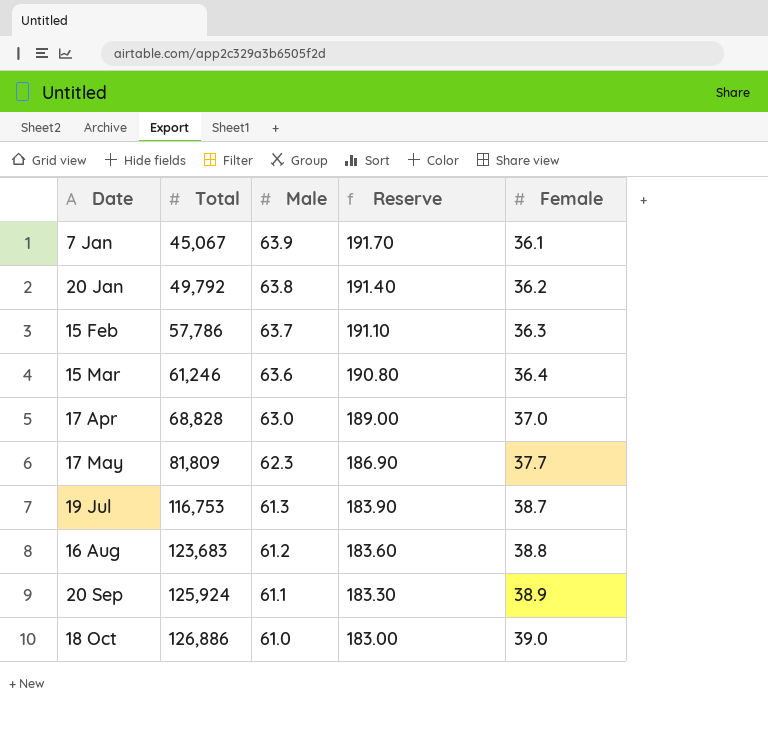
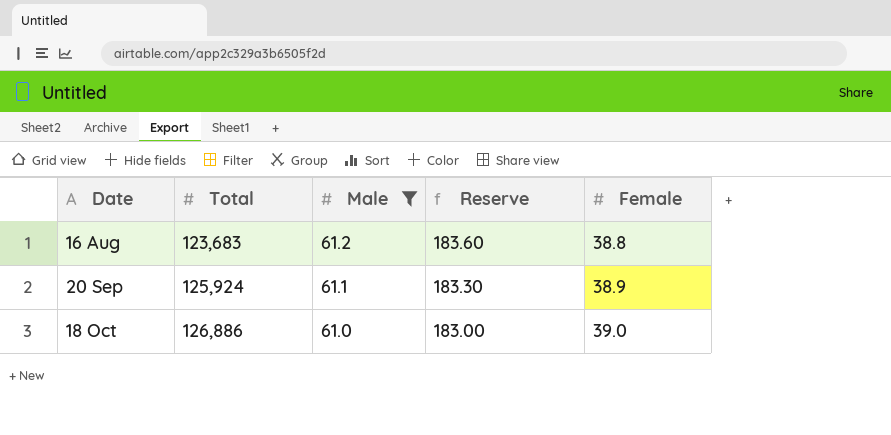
filter: none -> Male <= 61.2

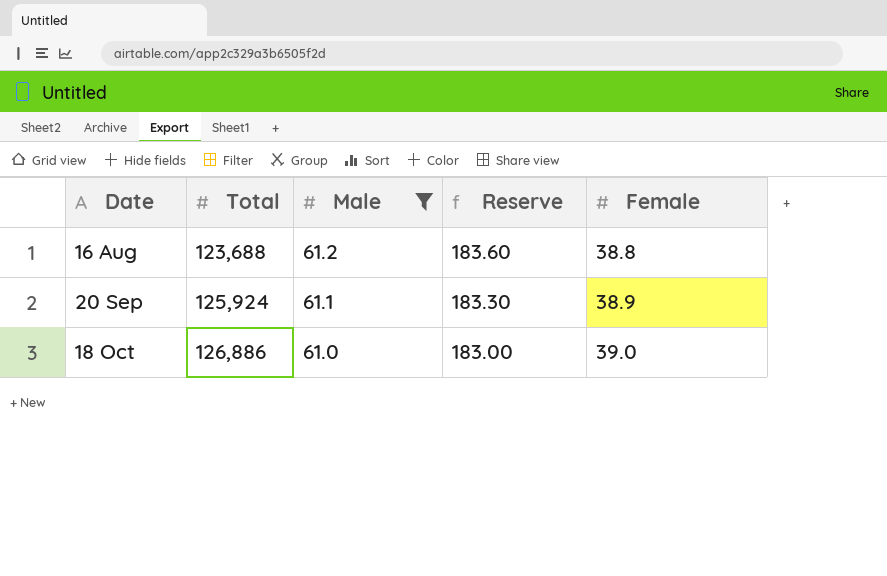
16 Aug | Total: 123,683 -> 123,688

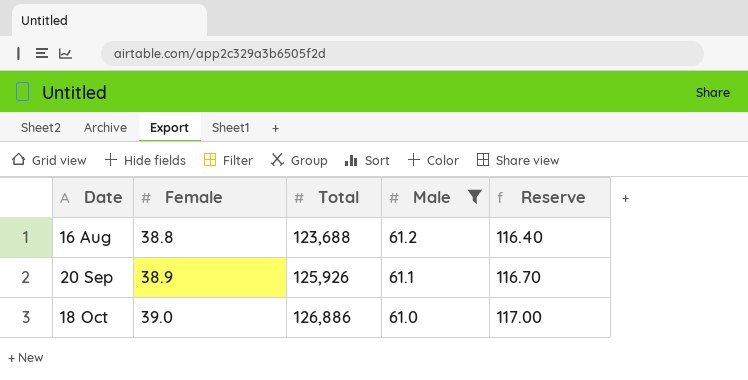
column Female | position: 5 -> 2
column Reserve | formula: [Male] * 3 -> [Female] * 3
20 Sep | Total: 125,924 -> 125,926

